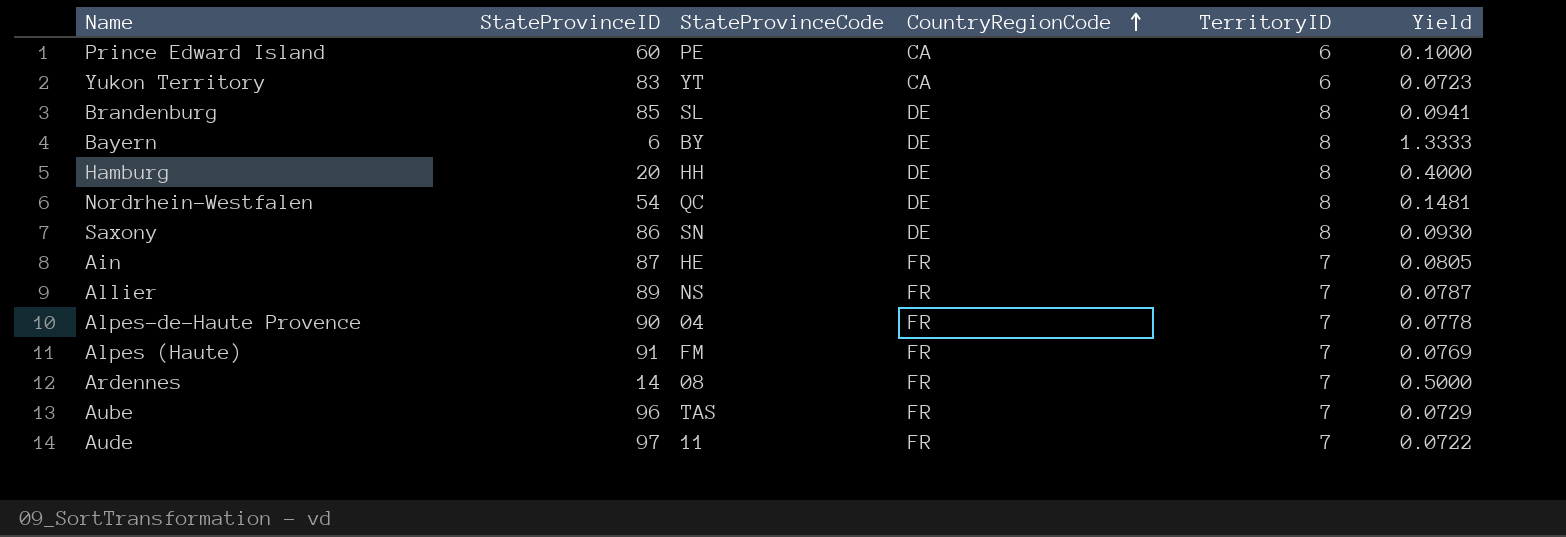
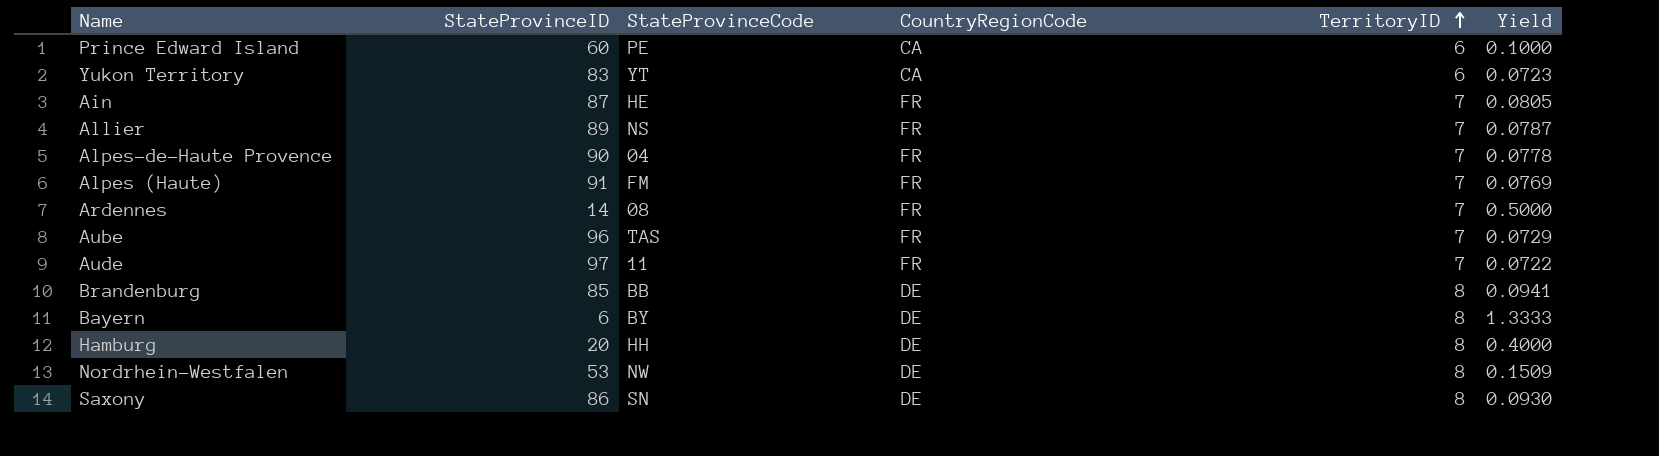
row order: CountryRegionCode ascending -> TerritoryID ascending
Brandenburg | StateProvinceCode: SL -> BB
Nordrhein-Westfalen | StateProvinceID: 54 -> 53
Nordrhein-Westfalen | StateProvinceCode: QC -> NW
Nordrhein-Westfalen | Yield: 0.1481 -> 0.1509

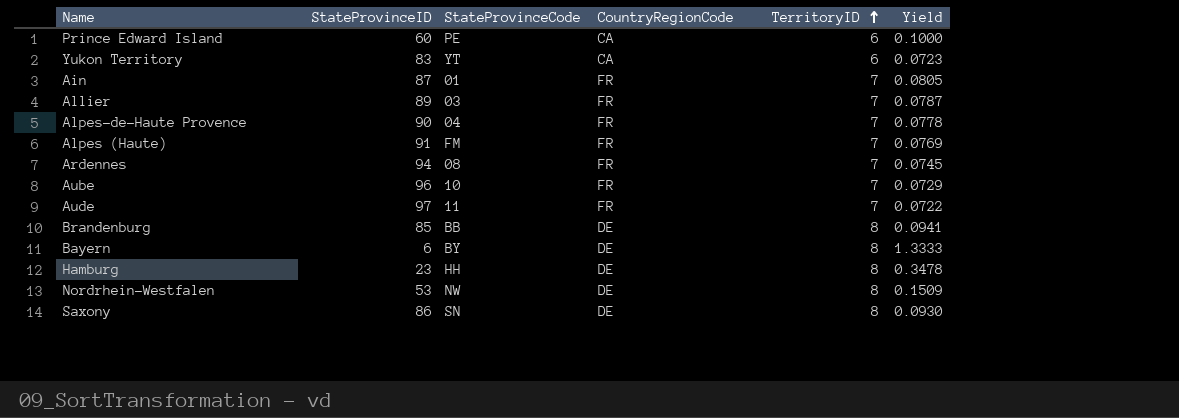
Ain | StateProvinceCode: HE -> 01
Allier | StateProvinceCode: NS -> 03
Ardennes | StateProvinceID: 14 -> 94
Ardennes | Yield: 0.5000 -> 0.0745
Aube | StateProvinceCode: TAS -> 10
Hamburg | StateProvinceID: 20 -> 23
Hamburg | Yield: 0.4000 -> 0.3478

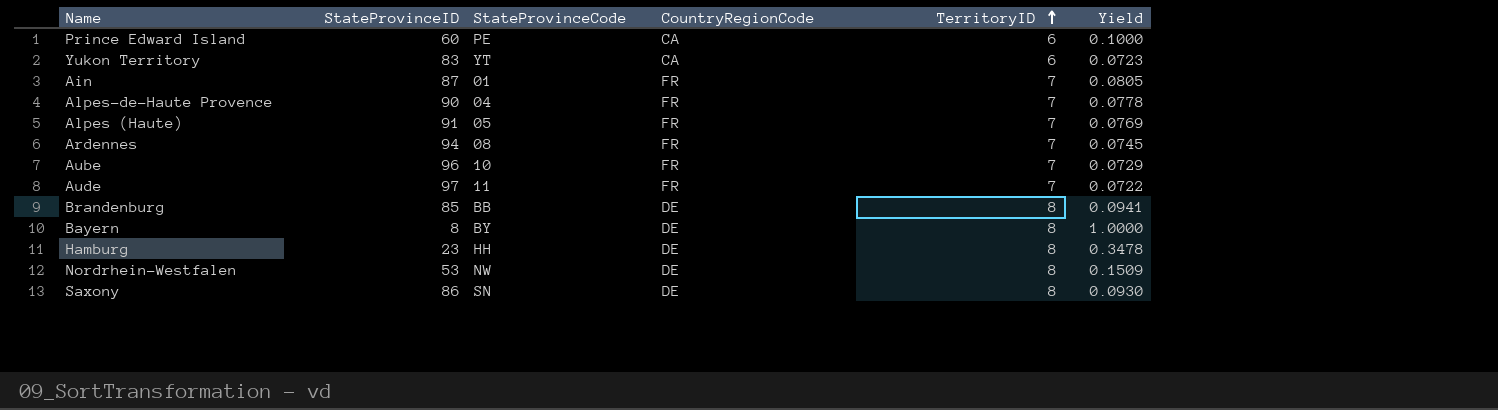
row Allier: 89 | 03 | FR | 7 | 0.0787 -> none
Alpes (Haute) | StateProvinceCode: FM -> 05
Bayern | StateProvinceID: 6 -> 8
Bayern | Yield: 1.3333 -> 1.0000

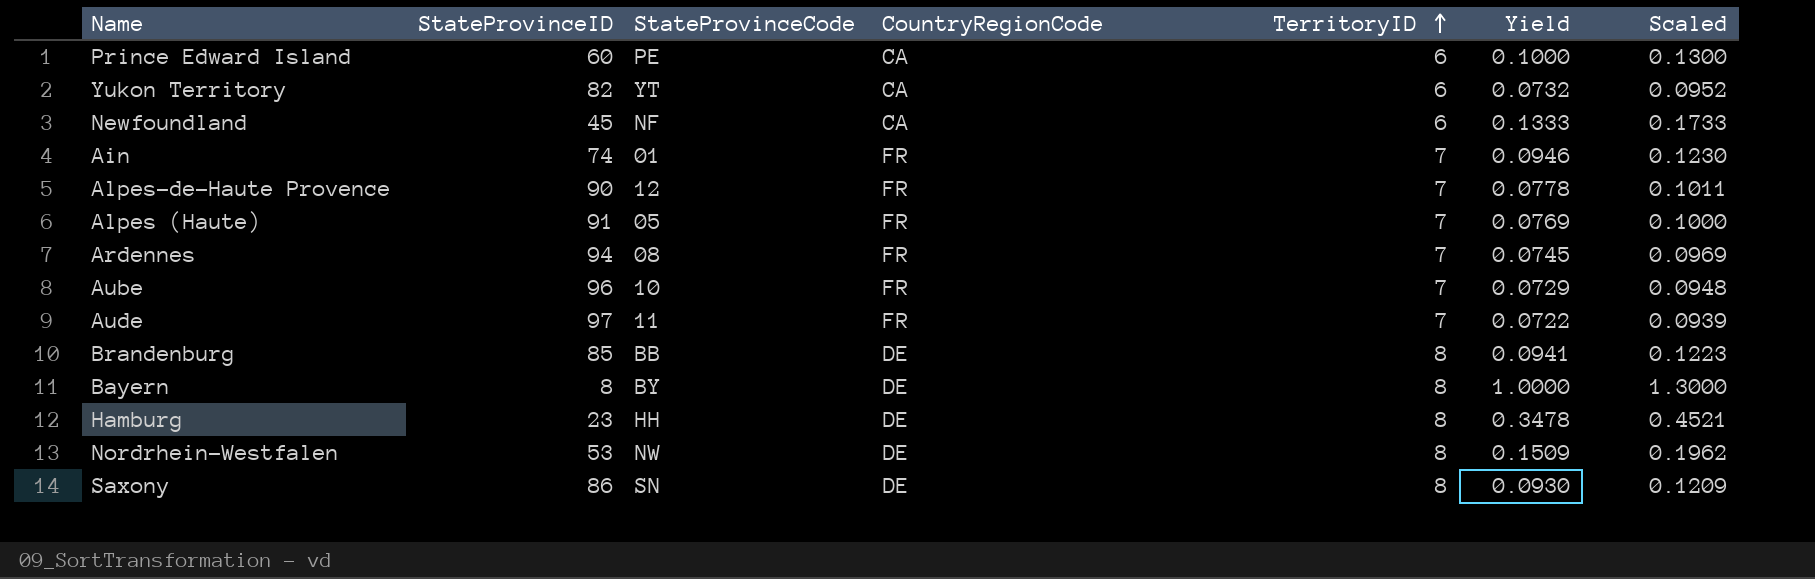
column Scaled | formula: none -> [Yield] * 1.3
Yukon Territory | StateProvinceID: 83 -> 82
Yukon Territory | Yield: 0.0723 -> 0.0732
row Newfoundland: none -> 45 | NF | CA | 6 | 0.1333 | 0.1733
Ain | StateProvinceID: 87 -> 74
Ain | Yield: 0.0805 -> 0.0946
Alpes-de-Haute Provence | StateProvinceCode: 04 -> 12

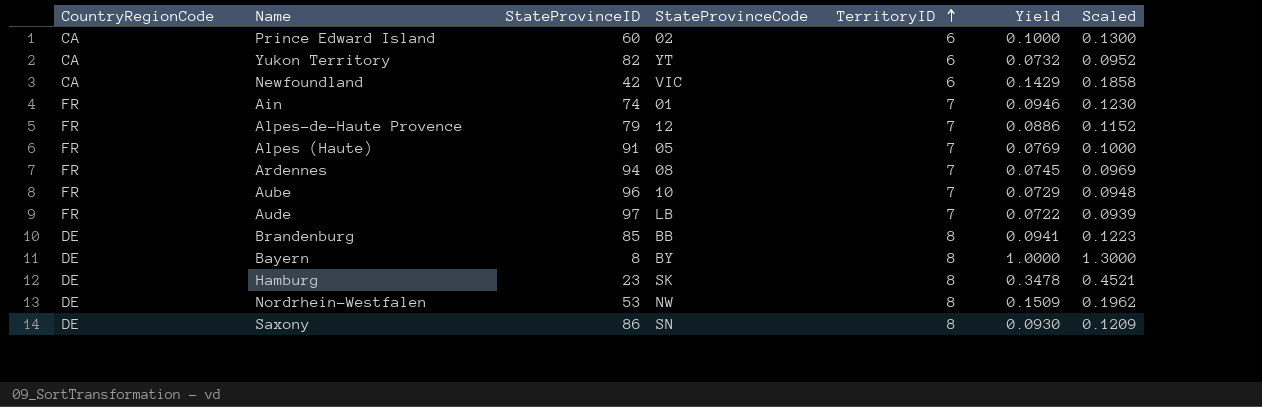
column CountryRegionCode | position: 4 -> 1
Prince Edward Island | StateProvinceCode: PE -> 02
Newfoundland | StateProvinceID: 45 -> 42
Newfoundland | StateProvinceCode: NF -> VIC
Newfoundland | Yield: 0.1333 -> 0.1429
Newfoundland | Scaled: 0.1733 -> 0.1858
Alpes-de-Haute Provence | StateProvinceID: 90 -> 79
Alpes-de-Haute Provence | Yield: 0.0778 -> 0.0886
Alpes-de-Haute Provence | Scaled: 0.1011 -> 0.1152
Aude | StateProvinceCode: 11 -> LB
Hamburg | StateProvinceCode: HH -> SK

